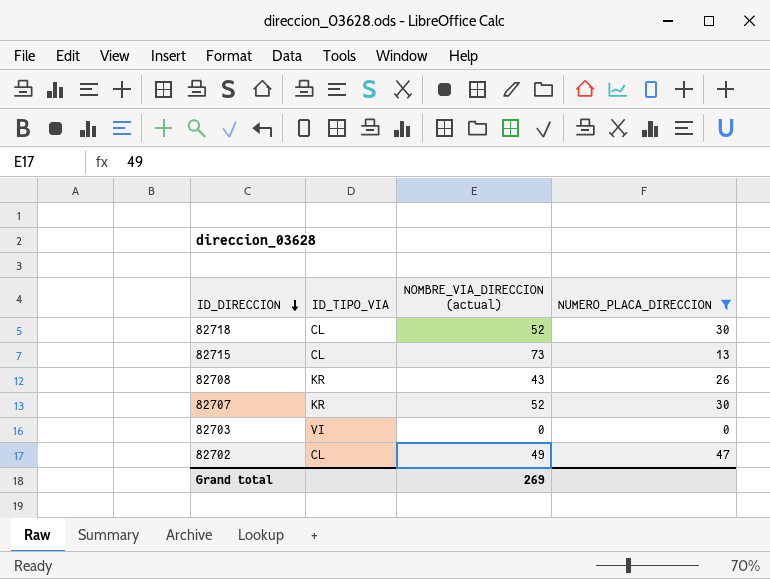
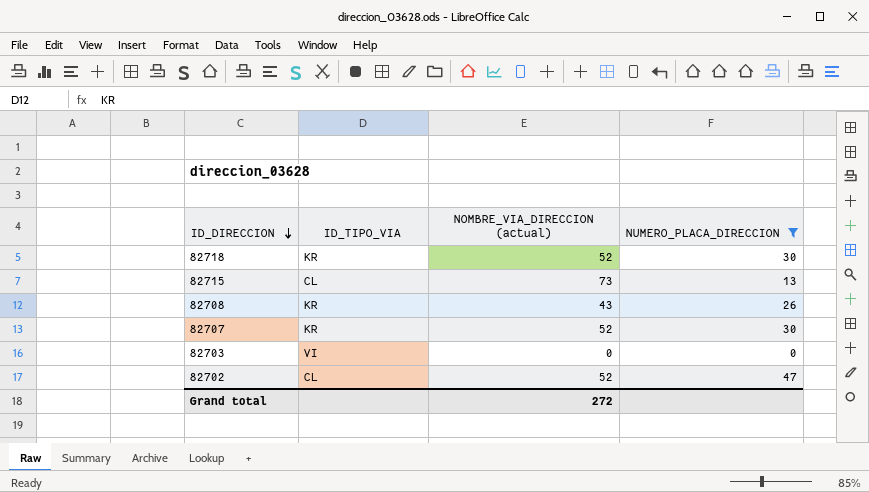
82718 | ID_TIPO_VIA: CL -> KR
82702 | NOMBRE_VIA_DIRECCION (actual): 49 -> 52
Grand total | NOMBRE_VIA_DIRECCION (actual): 269 -> 272

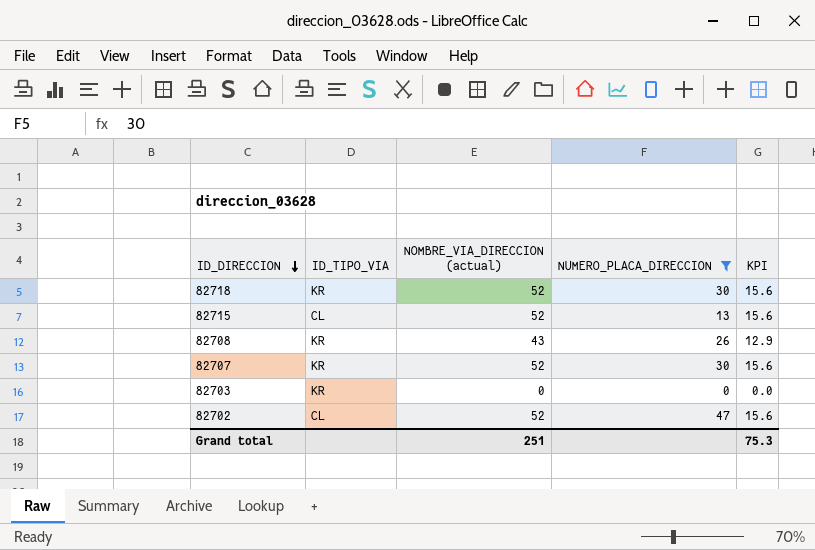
column KPI | formula: none -> [NOMBRE_VIA_DIRECCION (actual)] * 0.3
82715 | NOMBRE_VIA_DIRECCION (actual): 73 -> 52
82703 | ID_TIPO_VIA: VI -> KR
Grand total | NOMBRE_VIA_DIRECCION (actual): 272 -> 251

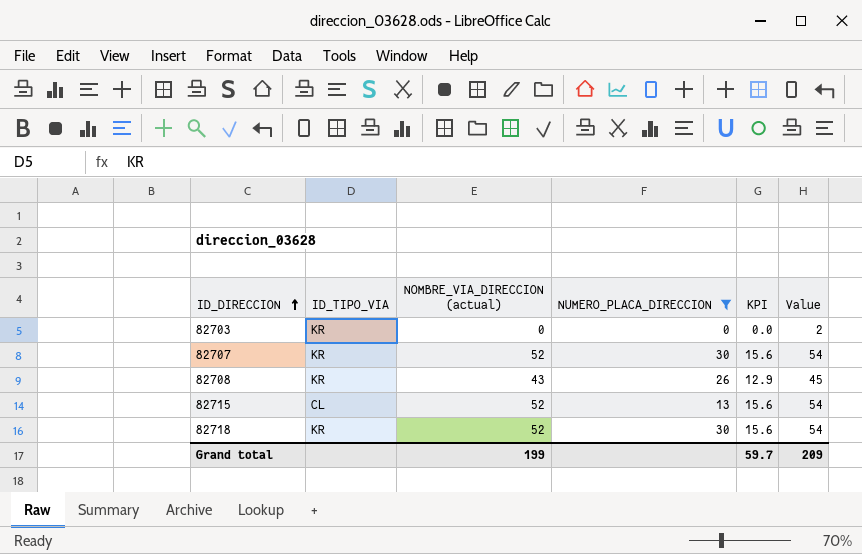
row order: ID_DIRECCION descending -> ID_DIRECCION ascending
column Value | formula: none -> [NOMBRE_VIA_DIRECCION (actual)] + 2
row 82702: CL | 52 | 47 | 15.6 -> none
Grand total | NOMBRE_VIA_DIRECCION (actual): 251 -> 199
Grand total | KPI: 75.3 -> 59.7

